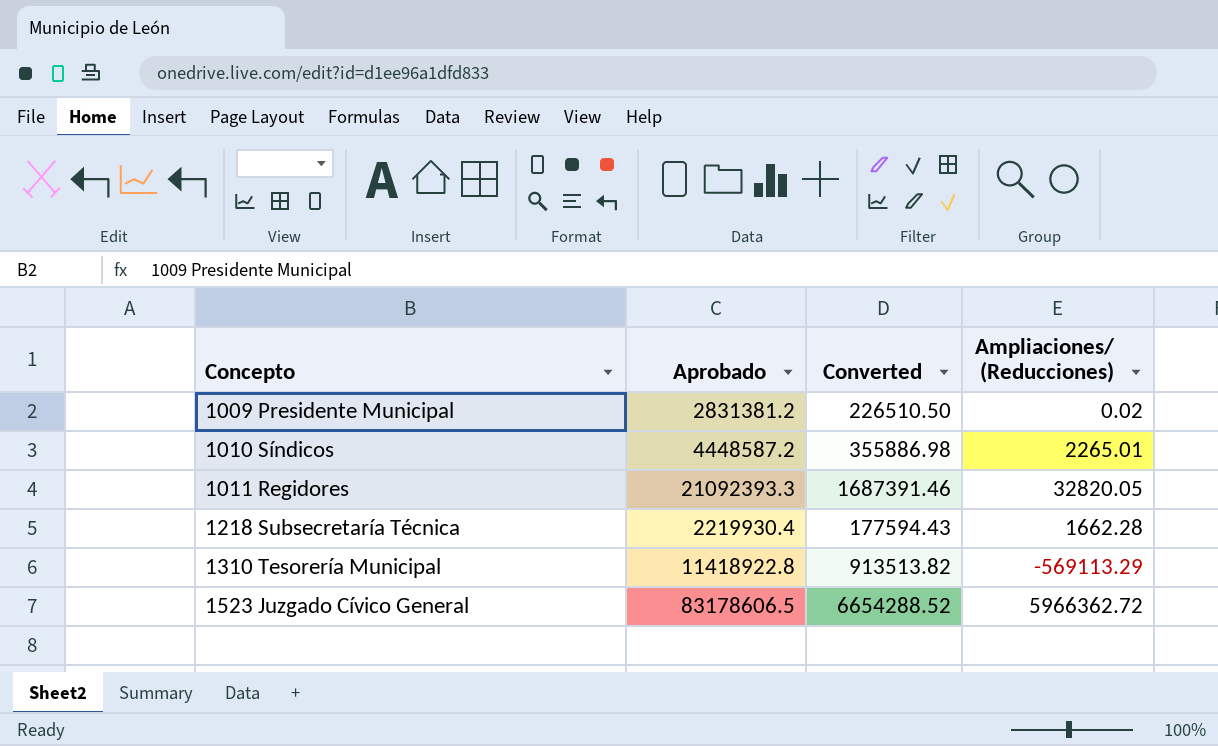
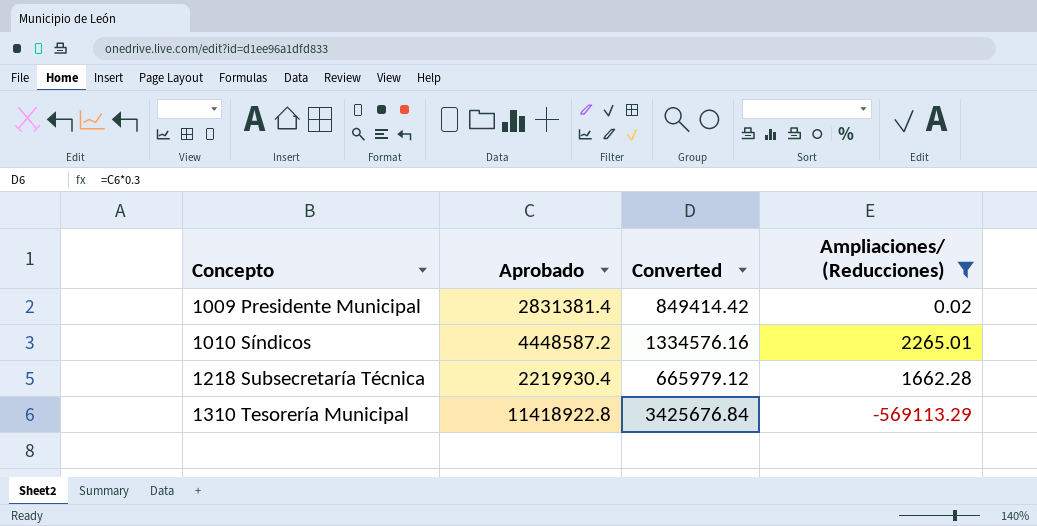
filter: none -> Ampliaciones/ (Reducciones) <= 2265.01
column Converted | formula: [Aprobado] * 0.08 -> [Aprobado] * 0.3
1009 Presidente Municipal | Aprobado: 2831381.2 -> 2831381.4

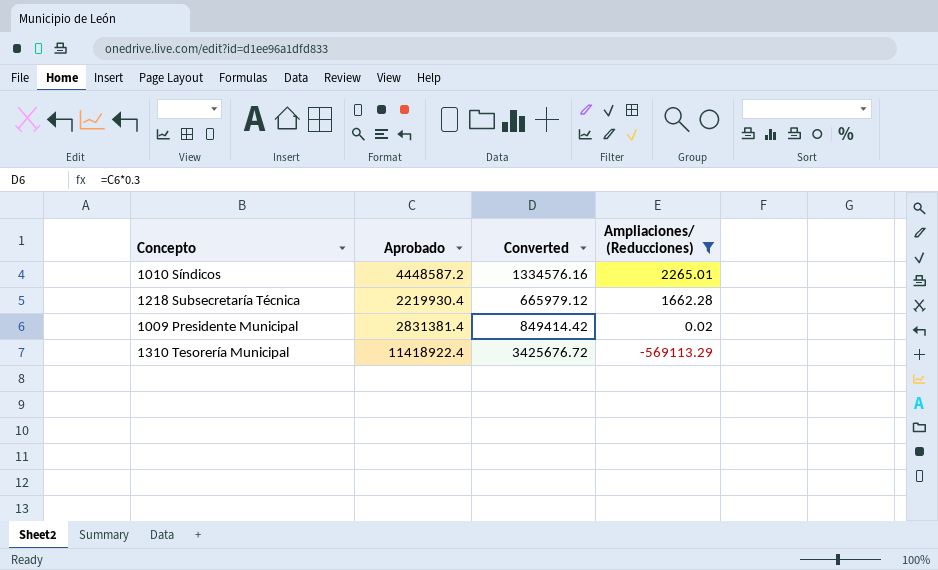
row order: Concepto ascending -> Ampliaciones/ (Reducciones) descending
1310 Tesorería Municipal | Aprobado: 11418922.8 -> 11418922.4
1310 Tesorería Municipal | Converted: 3425676.84 -> 3425676.72

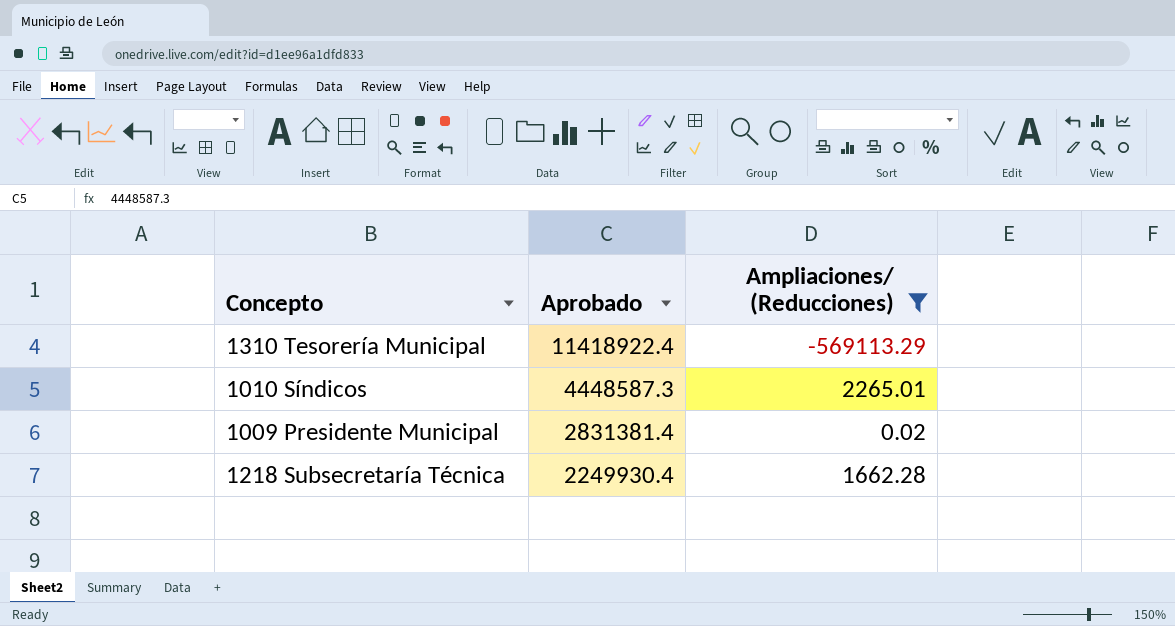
row order: Ampliaciones/ (Reducciones) descending -> Aprobado descending
column Converted | formula: [Aprobado] * 0.3 -> none
1010 Síndicos | Aprobado: 4448587.2 -> 4448587.3
1218 Subsecretaría Técnica | Aprobado: 2219930.4 -> 2249930.4

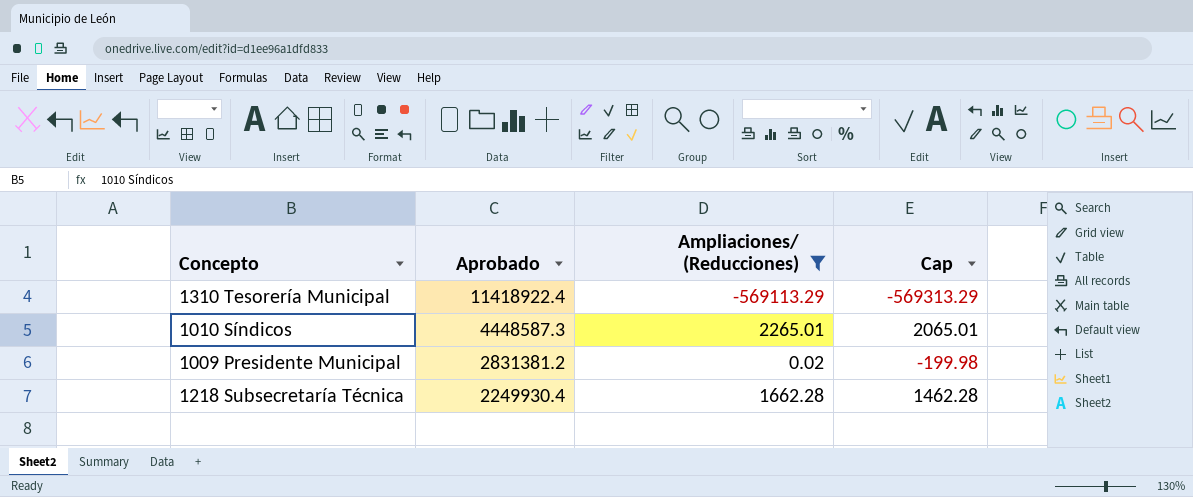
column Cap | formula: none -> [Ampliaciones/ (Reducciones)] - 200
1009 Presidente Municipal | Aprobado: 2831381.4 -> 2831381.2

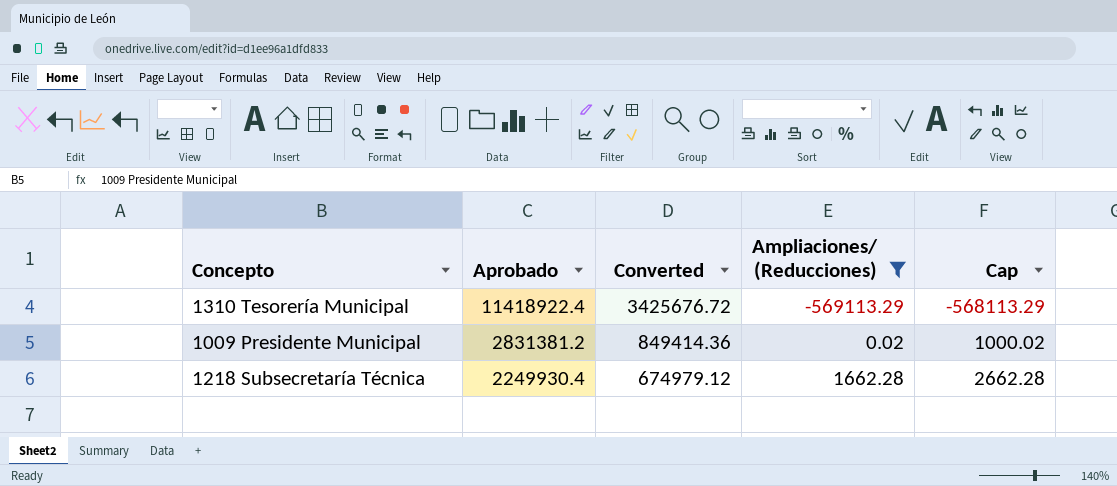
column Converted | formula: none -> [Aprobado] * 0.3
column Cap | formula: [Ampliaciones/ (Reducciones)] - 200 -> [Ampliaciones/ (Reducciones)] + 1000
row 1010 Síndicos: 4448587.3 | 2265.01 | 2065.01 -> none

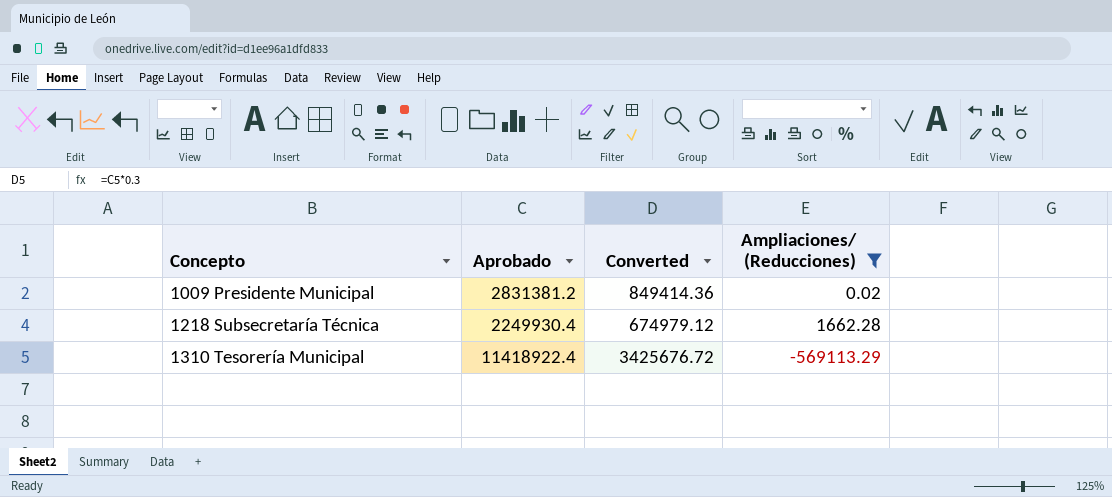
row order: Aprobado descending -> Concepto ascending
column Cap | formula: [Ampliaciones/ (Reducciones)] + 1000 -> none

